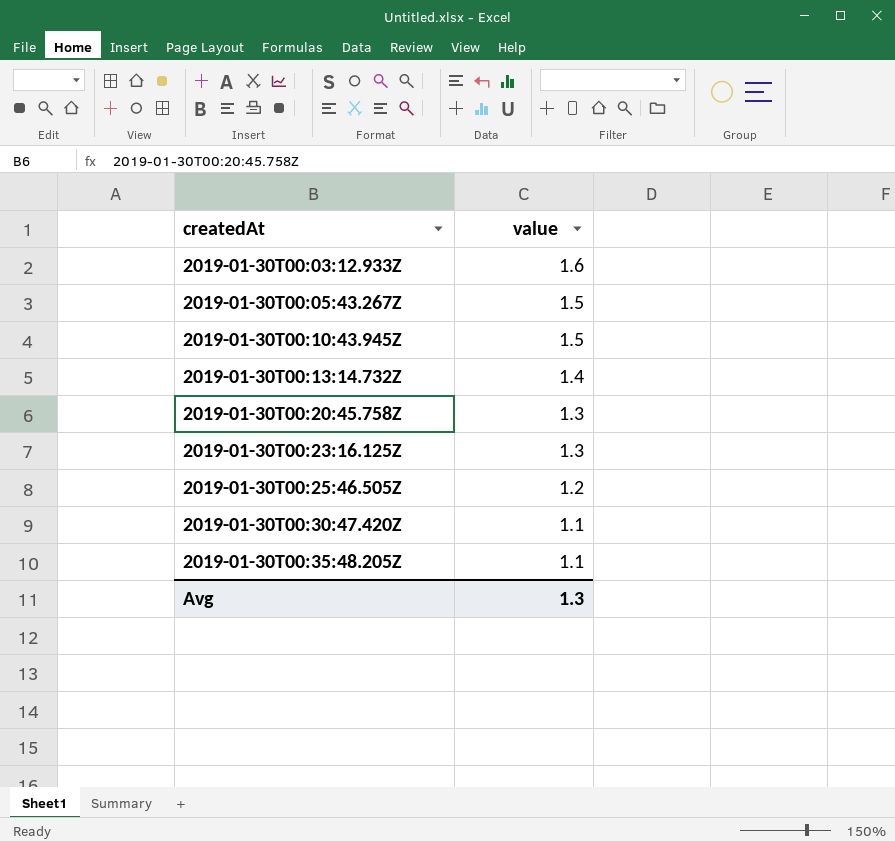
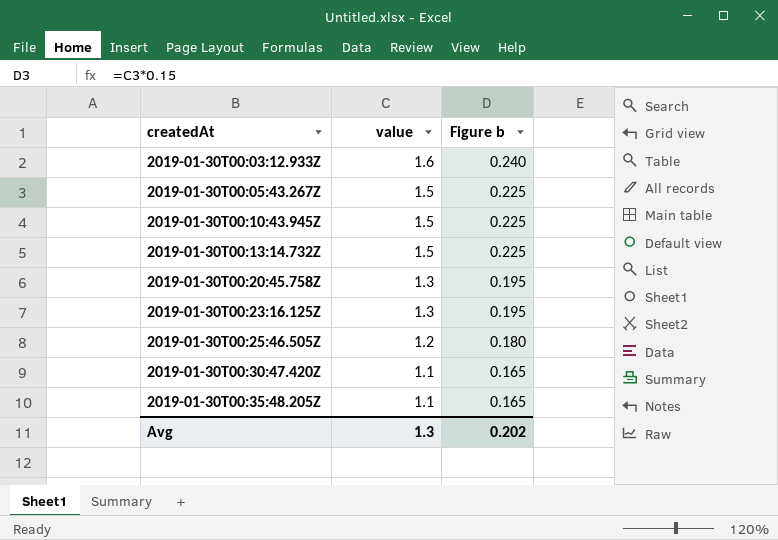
column Figure b | formula: none -> [value] * 0.15
2019-01-30T00:13:14.732Z | value: 1.4 -> 1.5

